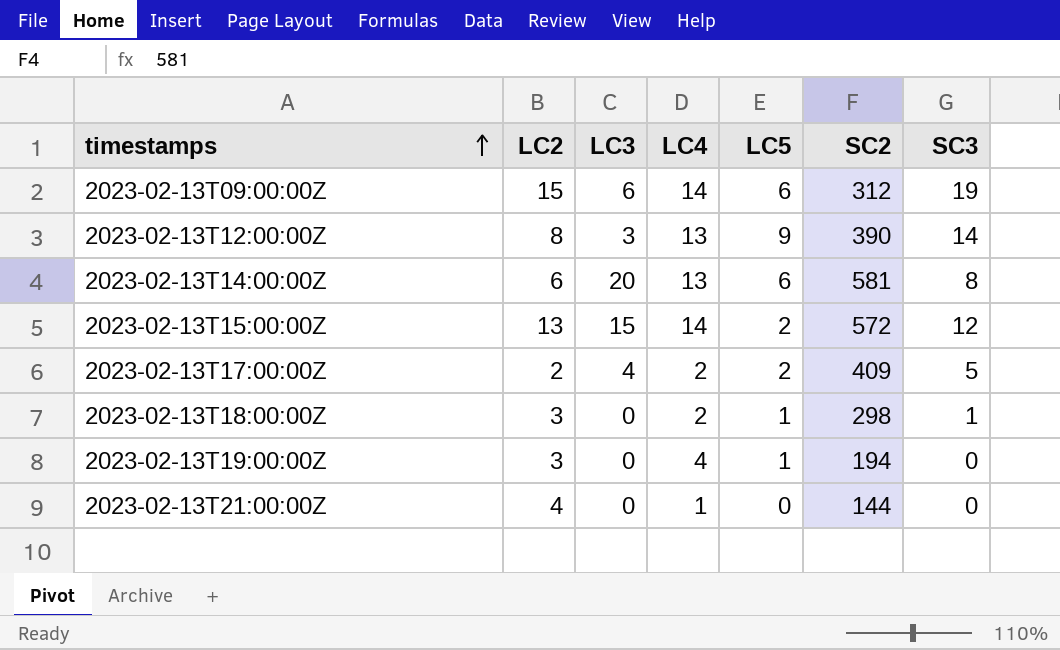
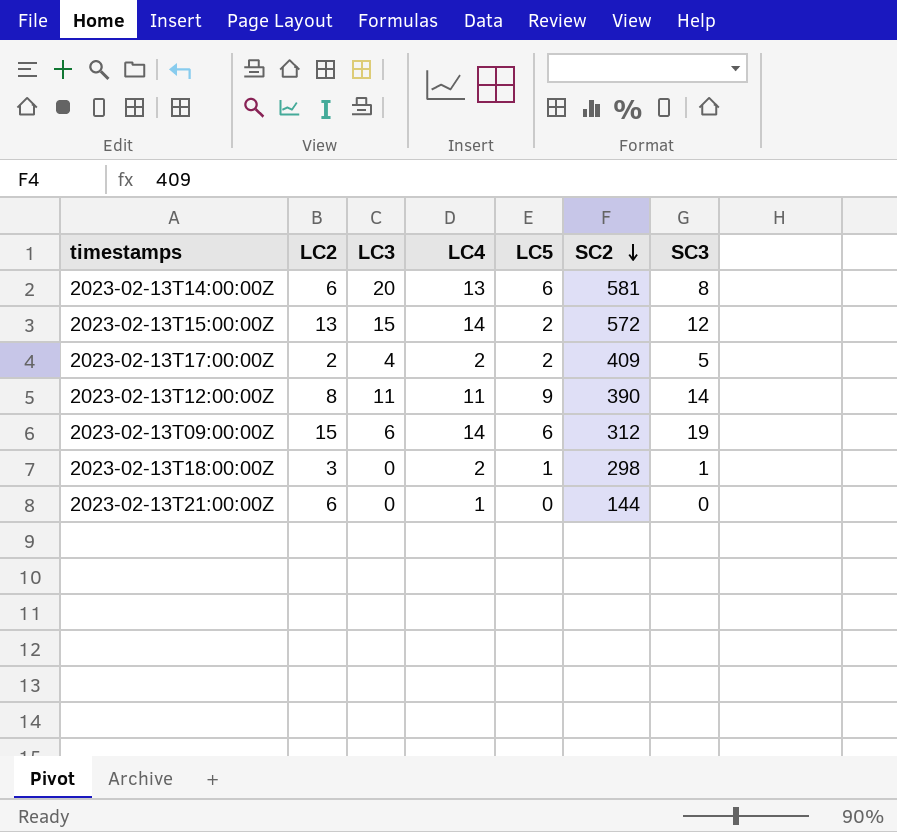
row order: timestamps ascending -> SC2 descending
row 2023-02-13T19:00:00Z: 3 | 0 | 4 | 1 | 194 | 0 -> none
2023-02-13T12:00:00Z | LC3: 3 -> 11
2023-02-13T12:00:00Z | LC4: 13 -> 11
2023-02-13T21:00:00Z | LC2: 4 -> 6

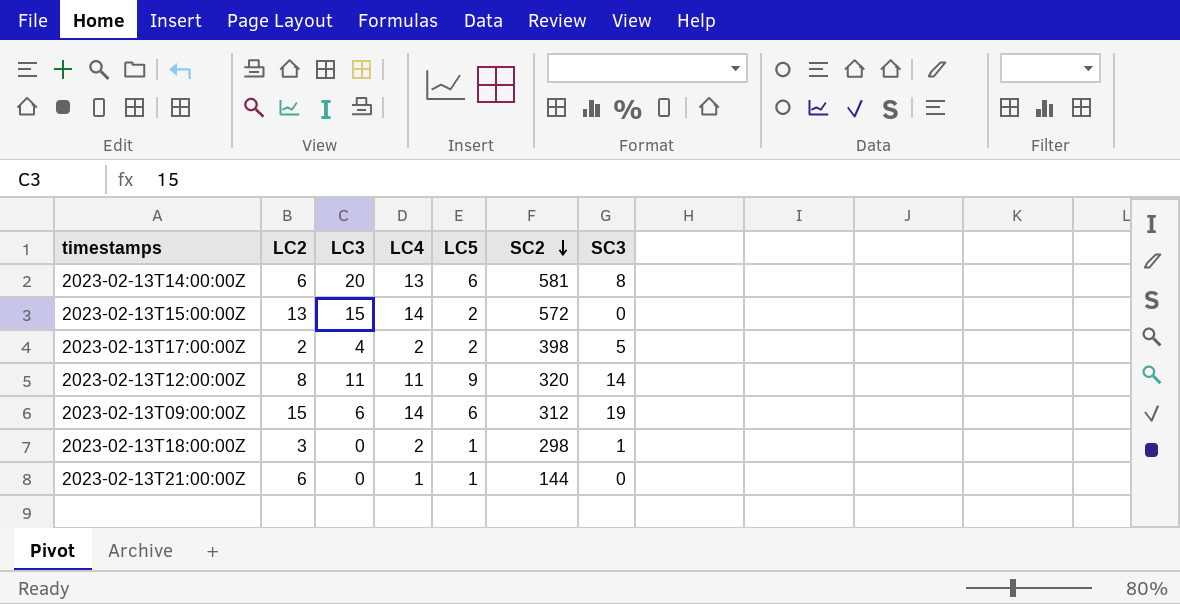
2023-02-13T15:00:00Z | SC3: 12 -> 0
2023-02-13T17:00:00Z | SC2: 409 -> 398
2023-02-13T12:00:00Z | SC2: 390 -> 320
2023-02-13T21:00:00Z | LC5: 0 -> 1

